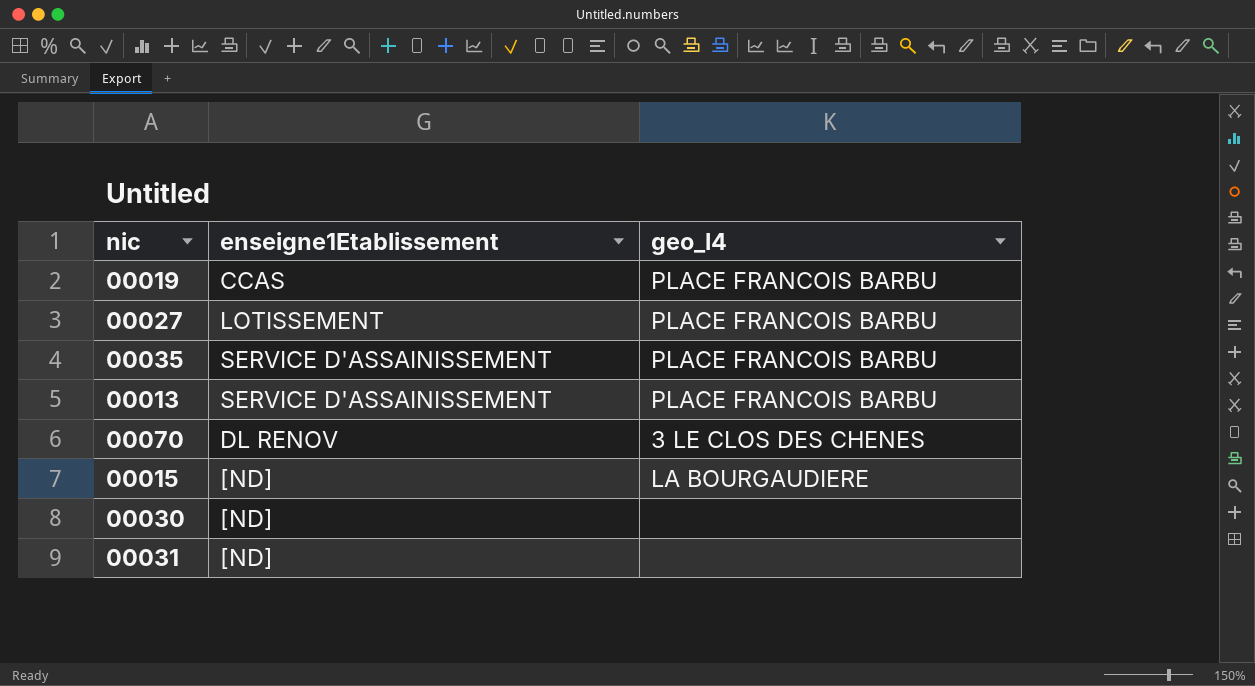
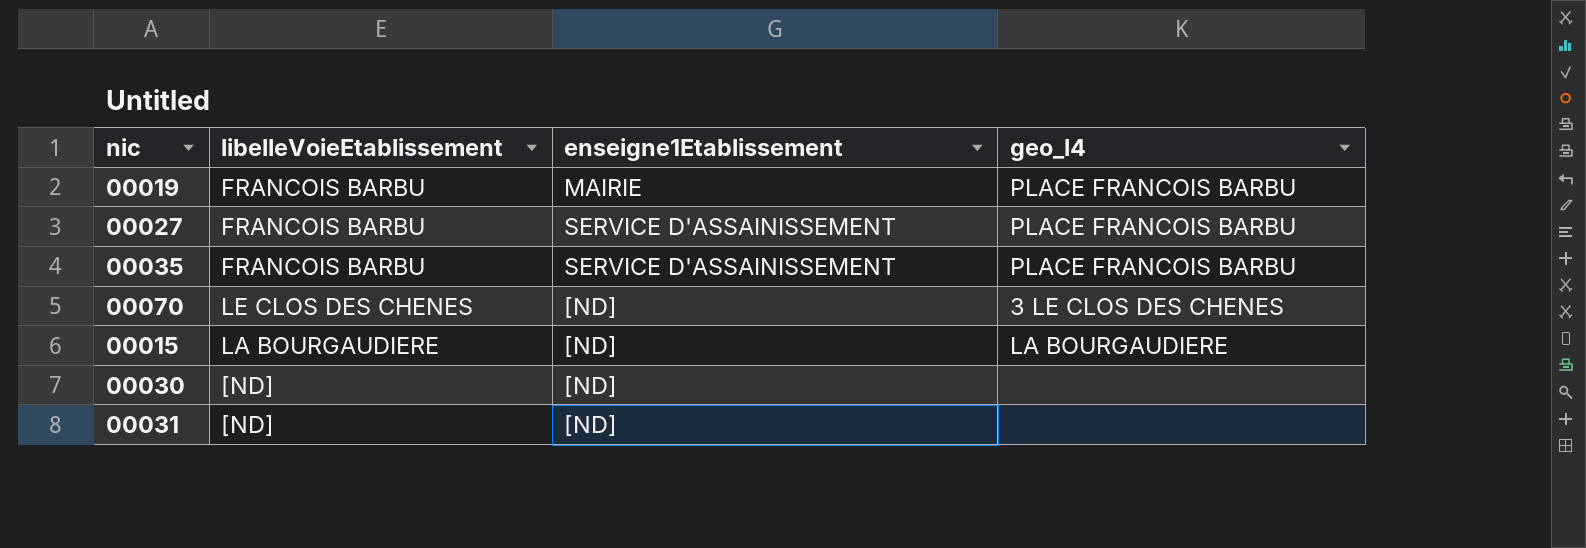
column libelleVoieEtablissement | position: none -> 2
row 00013: SERVICE D'ASSAINISSEMENT | PLACE FRANCOIS BARBU -> none
00019 | enseigne1Etablissement: CCAS -> MAIRIE
00027 | enseigne1Etablissement: LOTISSEMENT -> SERVICE D'ASSAINISSEMENT
00070 | enseigne1Etablissement: DL RENOV -> [ND]

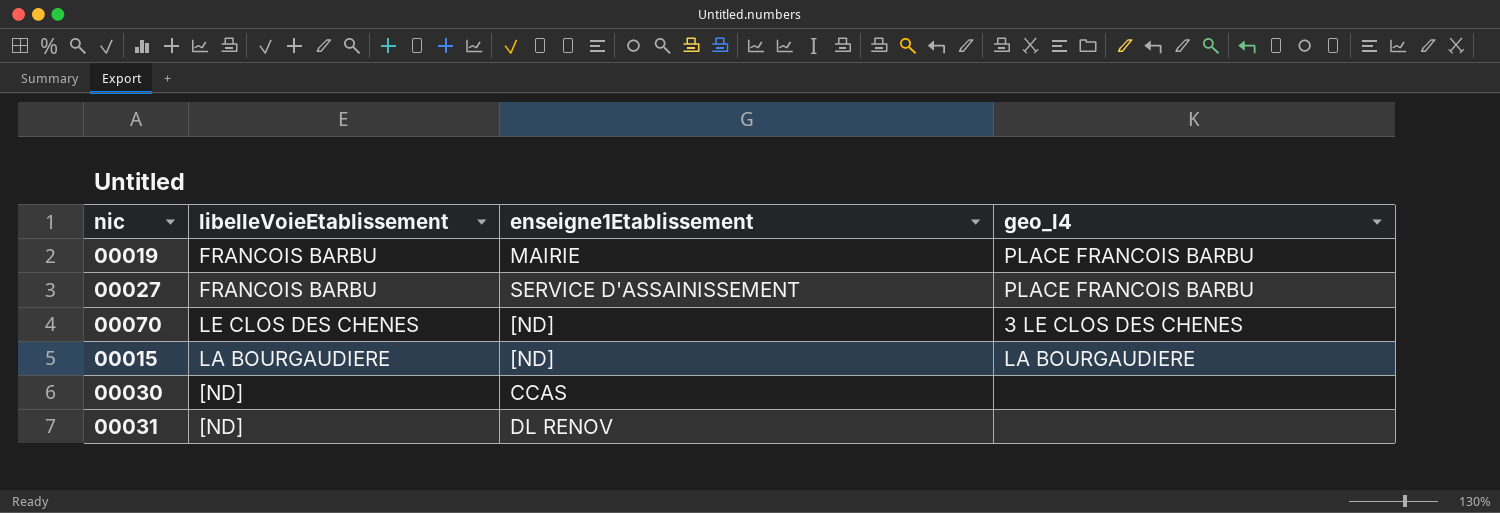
row 00035: FRANCOIS BARBU | SERVICE D'ASSAINISSEMENT | PLACE FRANCOIS BARBU -> none
00030 | enseigne1Etablissement: [ND] -> CCAS
00031 | enseigne1Etablissement: [ND] -> DL RENOV

